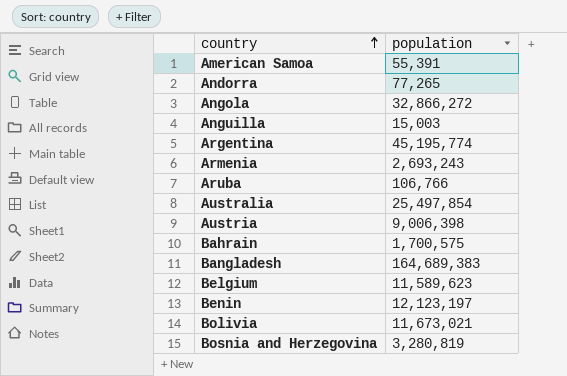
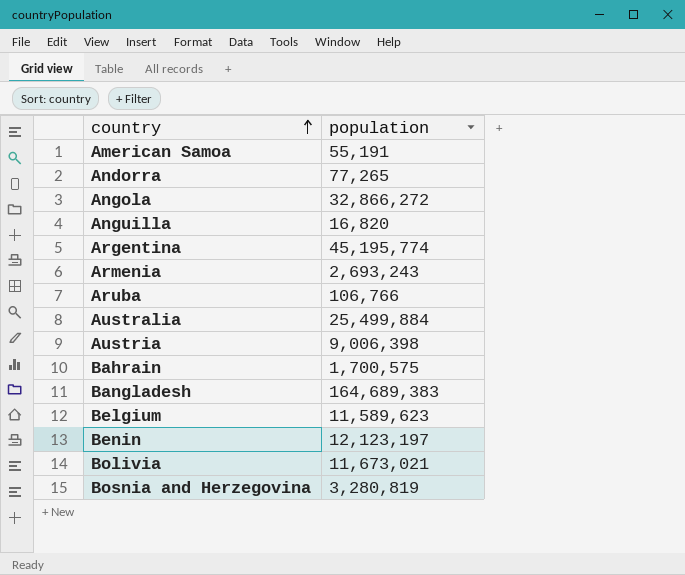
American Samoa | population: 55,391 -> 55,191
Anguilla | population: 15,003 -> 16,820
Australia | population: 25,497,854 -> 25,499,884

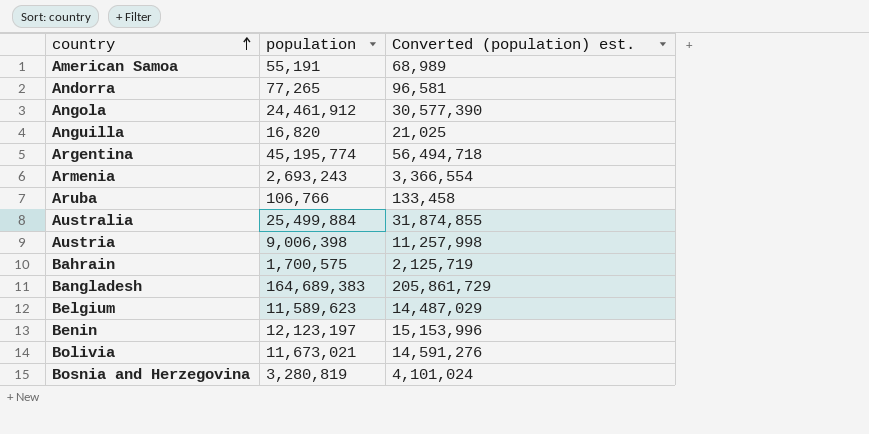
column Converted (population) est. | formula: none -> [population] * 1.25
Angola | population: 32,866,272 -> 24,461,912

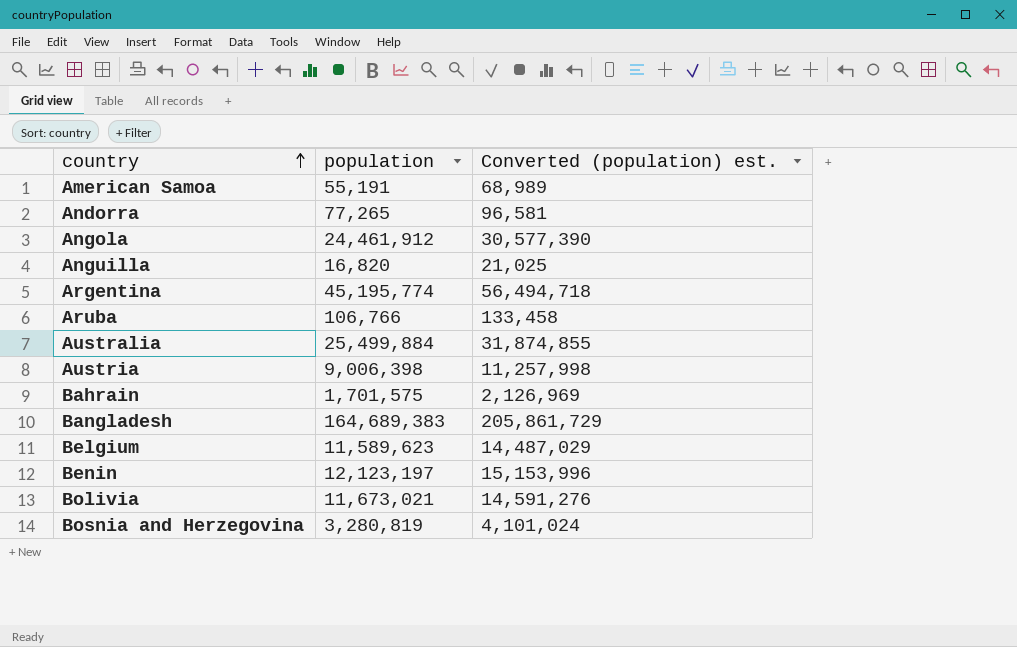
row Armenia: 2,693,243 | 3,366,554 -> none
Bahrain | population: 1,700,575 -> 1,701,575
Bahrain | Converted (population) est.: 2,125,719 -> 2,126,969

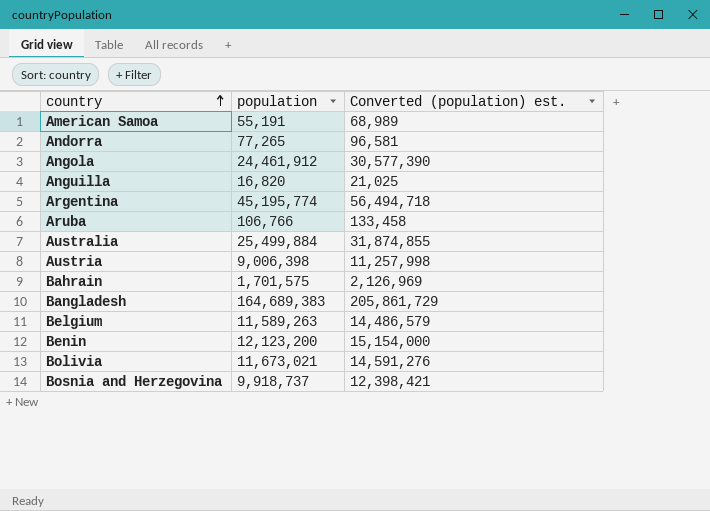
Belgium | population: 11,589,623 -> 11,589,263
Belgium | Converted (population) est.: 14,487,029 -> 14,486,579
Benin | population: 12,123,197 -> 12,123,200
Benin | Converted (population) est.: 15,153,996 -> 15,154,000
Bosnia and Herzegovina | population: 3,280,819 -> 9,918,737
Bosnia and Herzegovina | Converted (population) est.: 4,101,024 -> 12,398,421

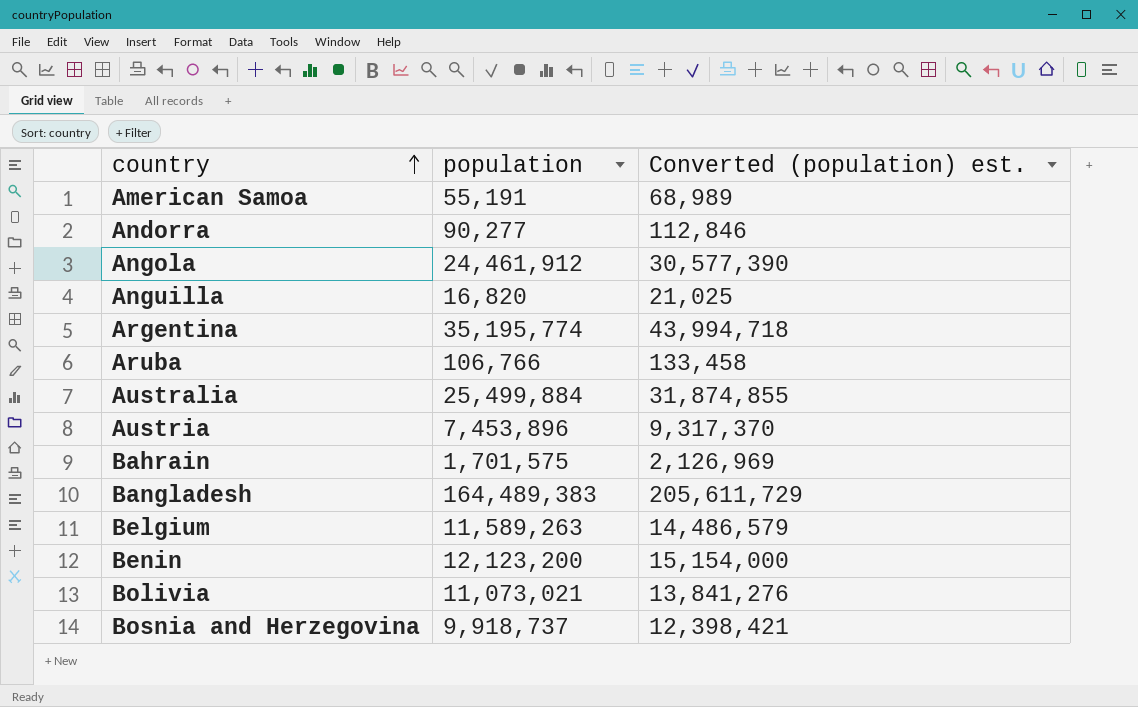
Andorra | population: 77,265 -> 90,277
Andorra | Converted (population) est.: 96,581 -> 112,846
Argentina | population: 45,195,774 -> 35,195,774
Argentina | Converted (population) est.: 56,494,718 -> 43,994,718
Austria | population: 9,006,398 -> 7,453,896
Austria | Converted (population) est.: 11,257,998 -> 9,317,370
Bangladesh | population: 164,689,383 -> 164,489,383
Bangladesh | Converted (population) est.: 205,861,729 -> 205,611,729
Bolivia | population: 11,673,021 -> 11,073,021
Bolivia | Converted (population) est.: 14,591,276 -> 13,841,276

